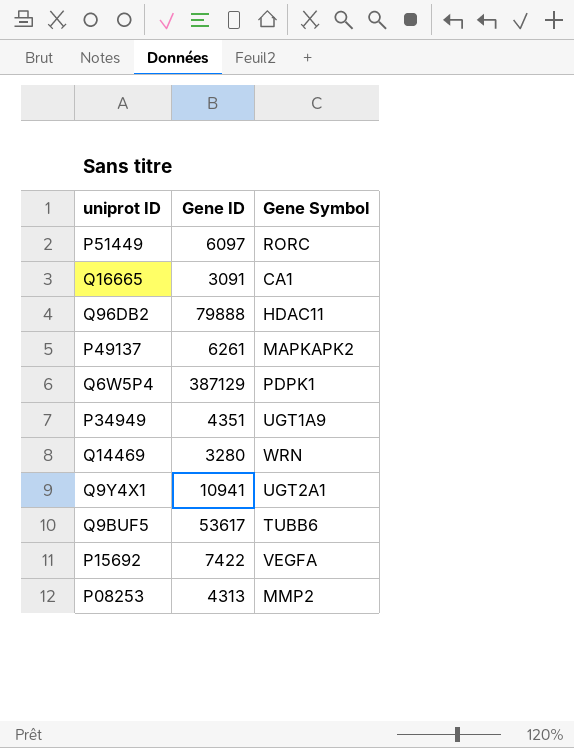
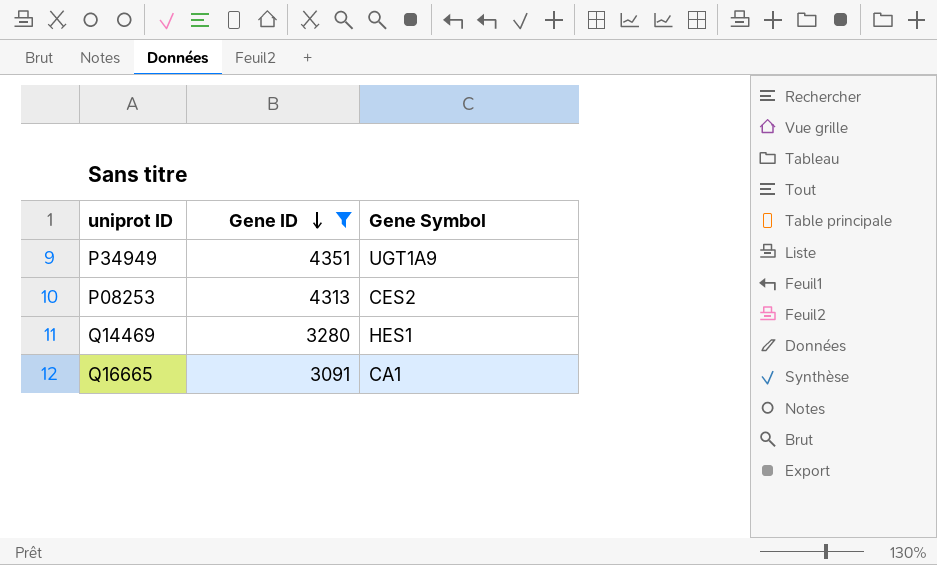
filter: none -> Gene ID <= 4351
row order: none -> Gene ID descending
P08253 | Gene Symbol: MMP2 -> CES2
Q14469 | Gene Symbol: WRN -> HES1

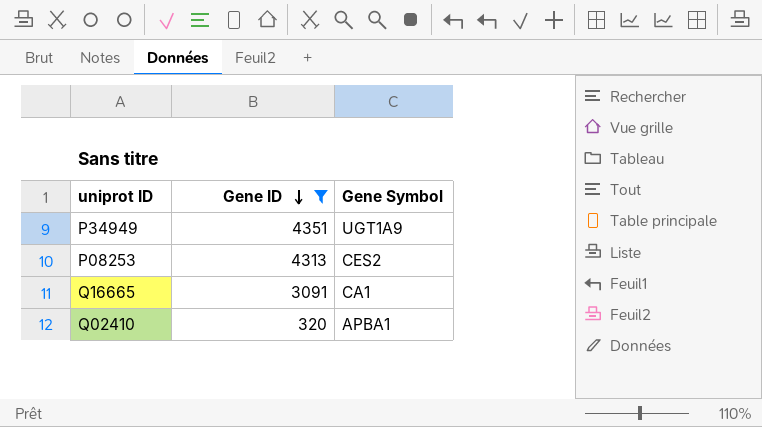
row Q14469: 3280 | HES1 -> none
row Q02410: none -> 320 | APBA1

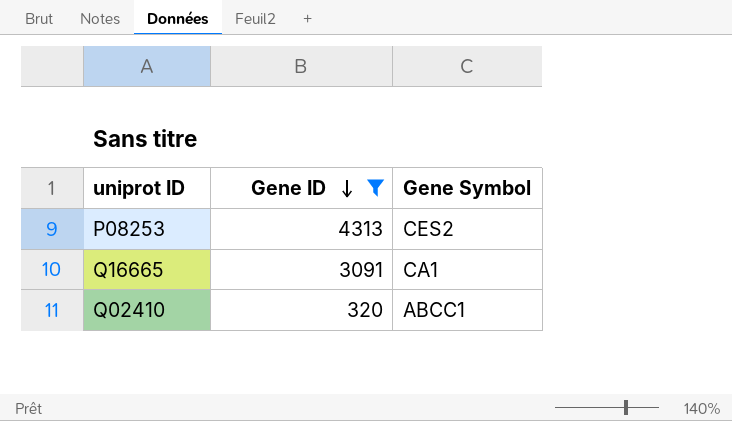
row P34949: 4351 | UGT1A9 -> none
Q02410 | Gene Symbol: APBA1 -> ABCC1

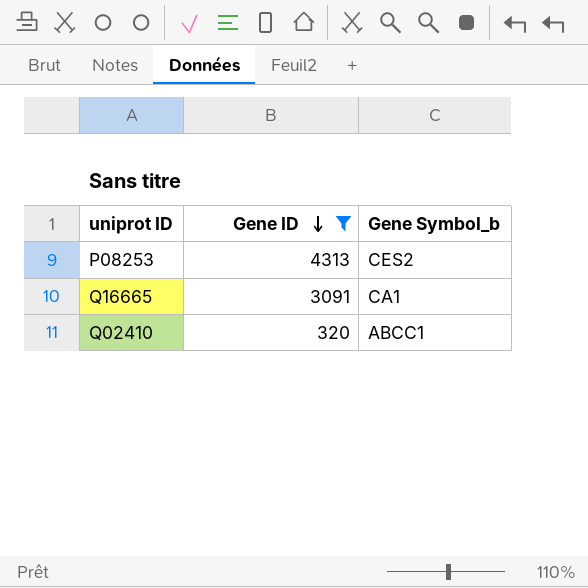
column name: Gene Symbol -> Gene Symbol_b

